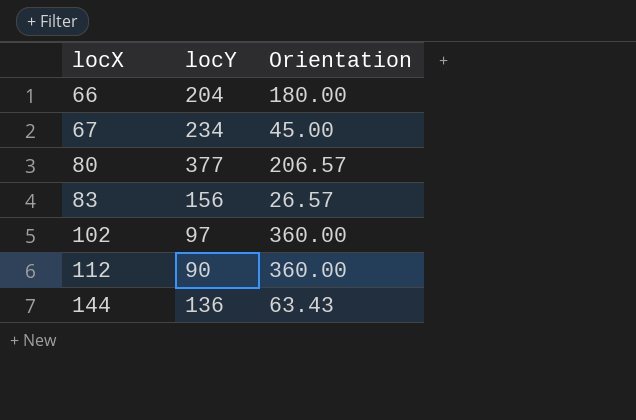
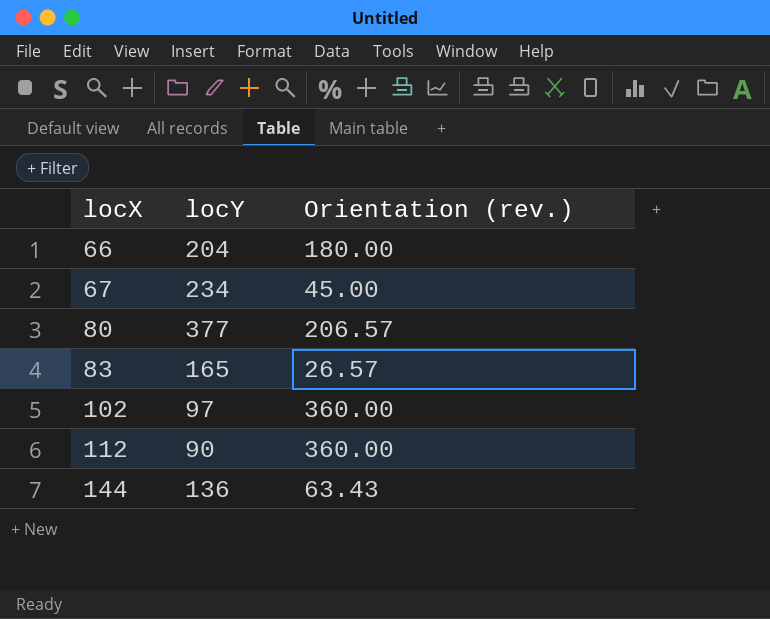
column name: Orientation -> Orientation (rev.)
83 | locY: 156 -> 165

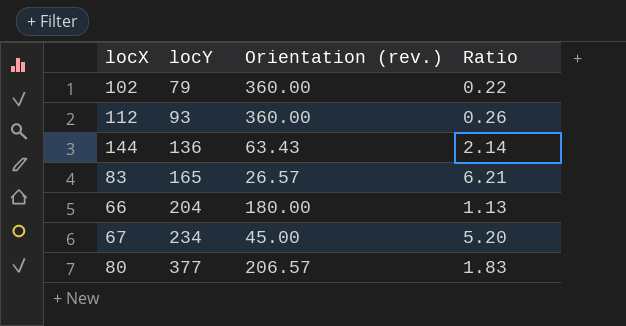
row order: locX ascending -> locY ascending
column Ratio | formula: none -> [locY] / [Orientation (rev.)]
102 | locY: 97 -> 79
112 | locY: 90 -> 93

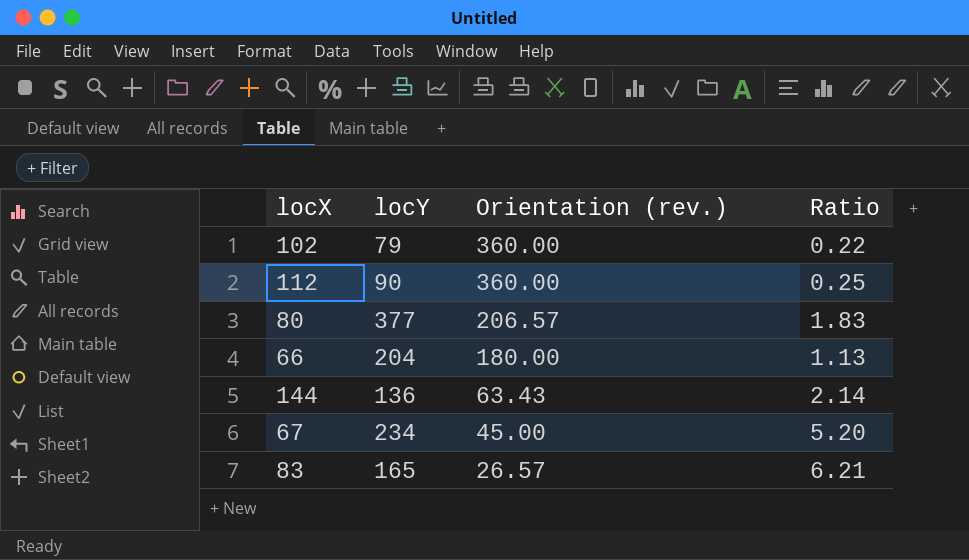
row order: locY ascending -> Orientation (rev.) descending
112 | locY: 93 -> 90
112 | Ratio: 0.26 -> 0.25

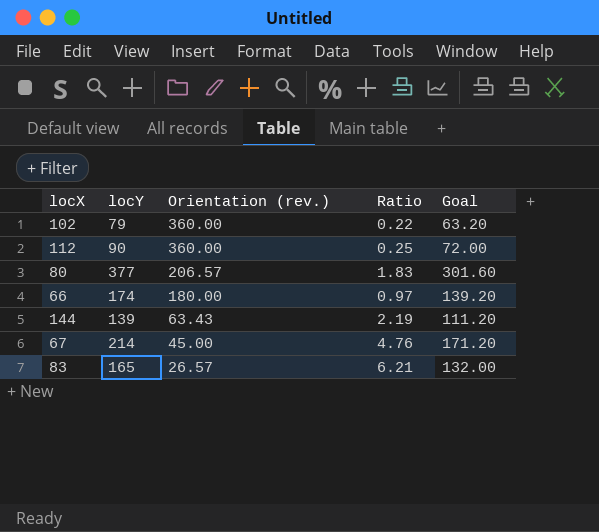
column Goal | formula: none -> [locY] * 0.8
66 | locY: 204 -> 174
66 | Ratio: 1.13 -> 0.97
144 | locY: 136 -> 139
144 | Ratio: 2.14 -> 2.19
67 | locY: 234 -> 214
67 | Ratio: 5.20 -> 4.76

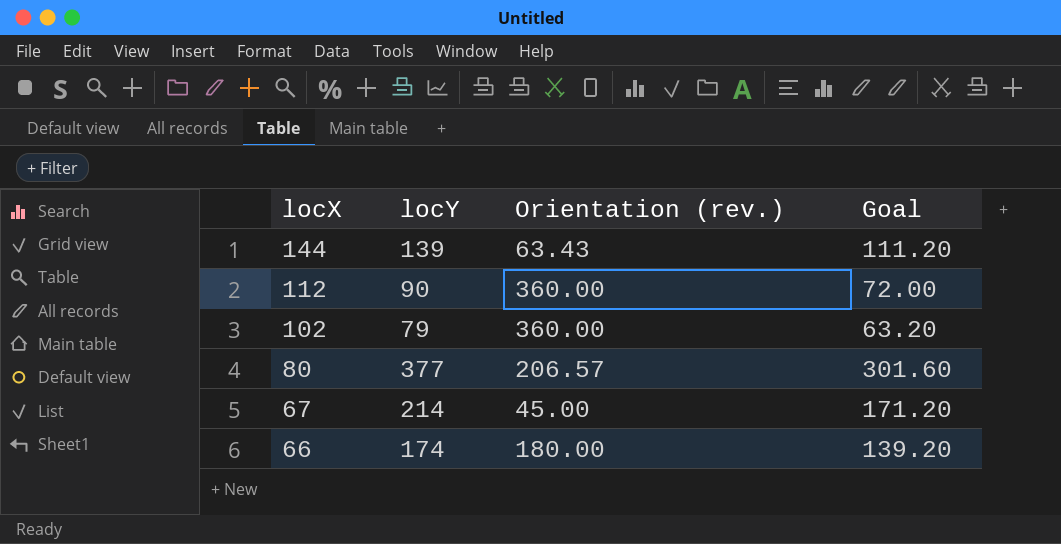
row order: Orientation (rev.) descending -> locX descending
column Ratio | formula: [locY] / [Orientation (rev.)] -> none
row 83: 165 | 26.57 | 6.21 | 132.00 -> none

